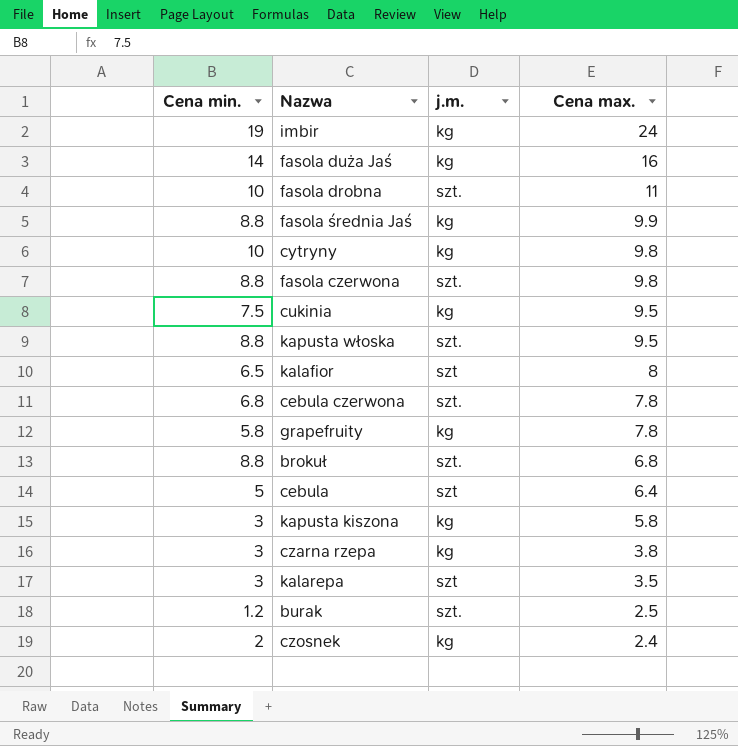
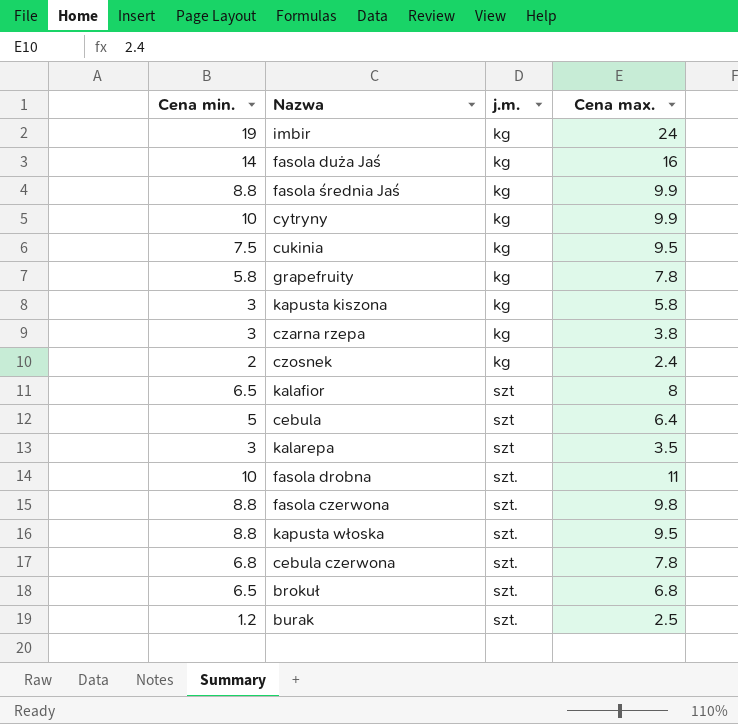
row order: Cena max. descending -> j.m. ascending
cytryny | Cena max.: 9.8 -> 9.9
brokuł | Cena min.: 8.8 -> 6.5

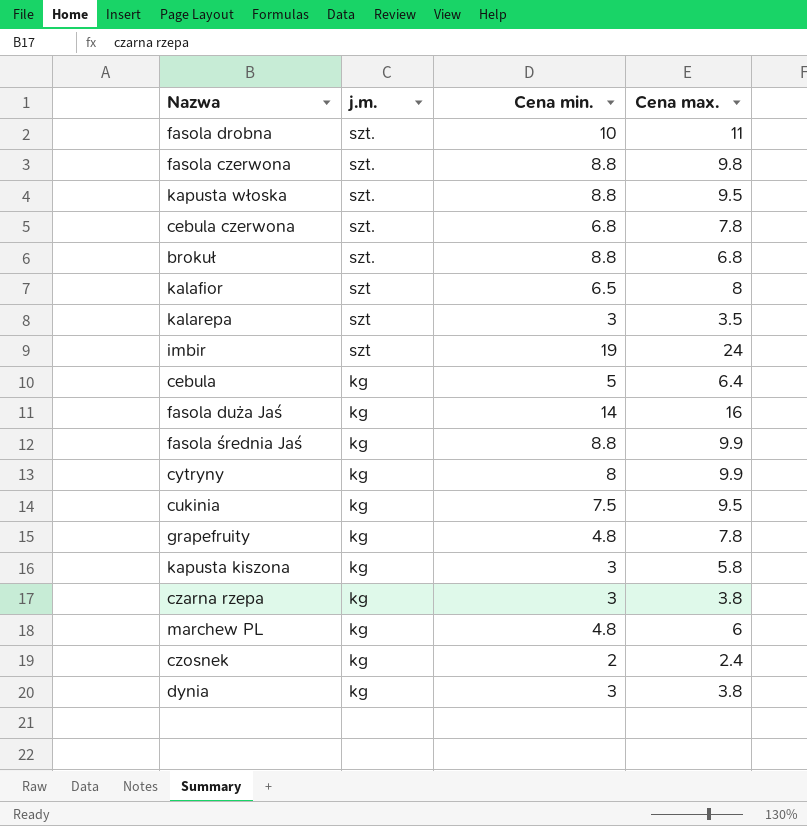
row order: j.m. ascending -> j.m. descending
column Cena min. | position: 1 -> 3
row burak: 1.2 | szt. | 2.5 -> none
brokuł | Cena min.: 6.5 -> 8.8
imbir | j.m.: kg -> szt
cebula | j.m.: szt -> kg
cytryny | Cena min.: 10 -> 8
grapefruity | Cena min.: 5.8 -> 4.8
row marchew PL: none -> kg | 4.8 | 6
row dynia: none -> kg | 3 | 3.8

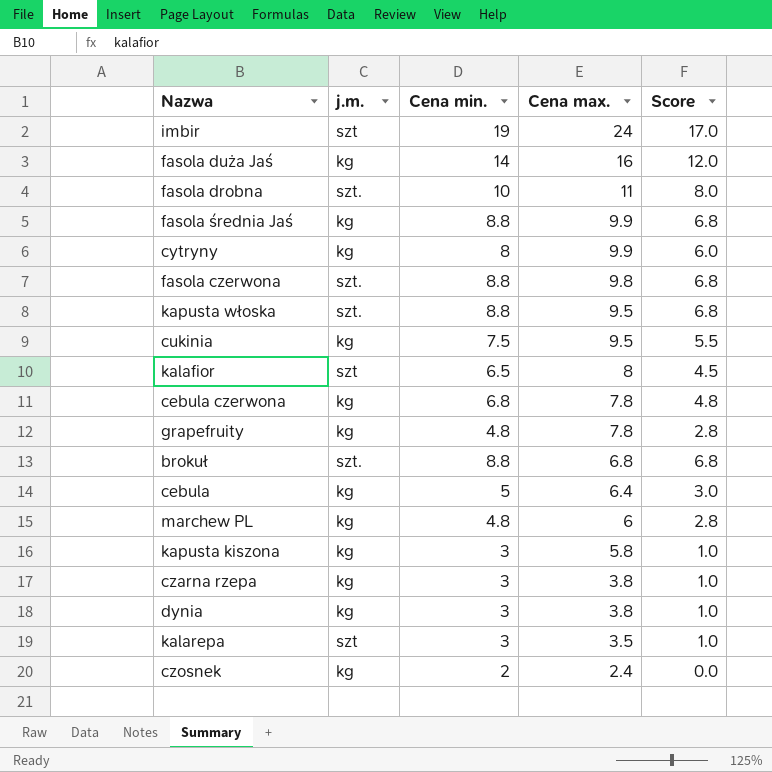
row order: j.m. descending -> Cena max. descending
column Score | formula: none -> [Cena min.] - 2
cebula czerwona | j.m.: szt. -> kg

